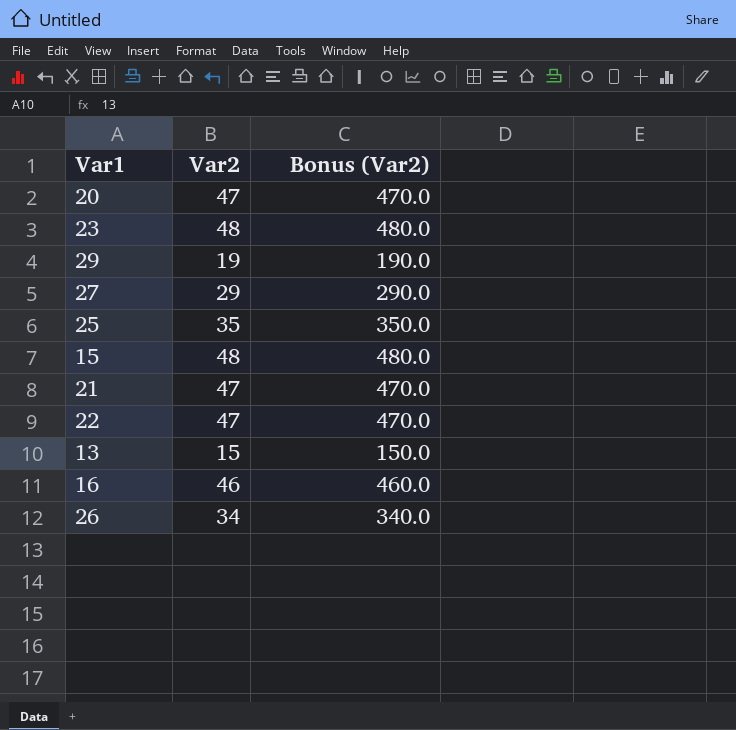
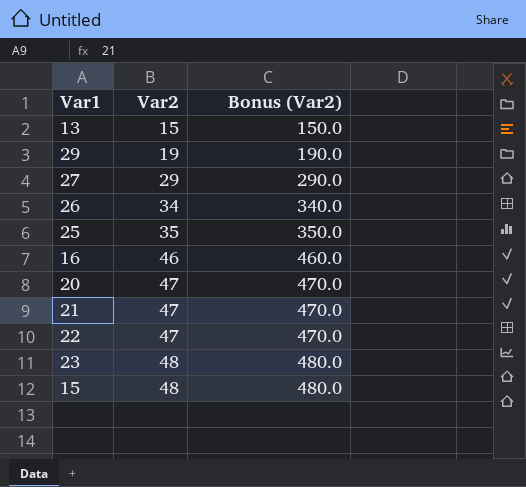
row order: none -> Var2 ascending

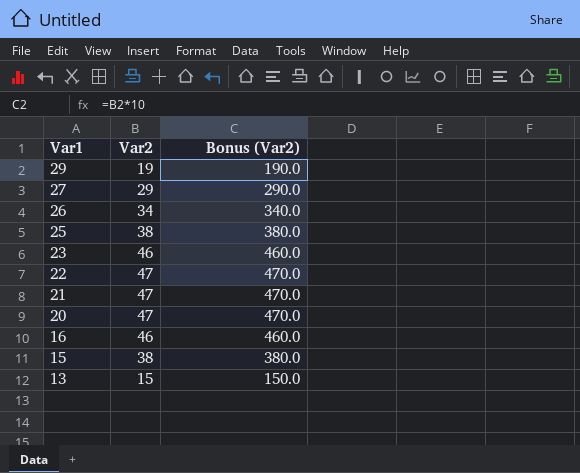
row order: Var2 ascending -> Var1 descending
25 | Var2: 35 -> 38
25 | Bonus (Var2): 350.0 -> 380.0
23 | Var2: 48 -> 46
23 | Bonus (Var2): 480.0 -> 460.0
15 | Var2: 48 -> 38
15 | Bonus (Var2): 480.0 -> 380.0

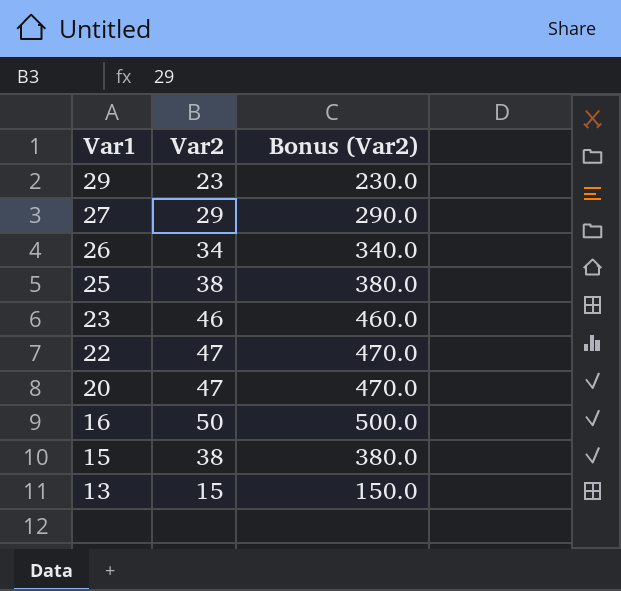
row 21: 47 | 470.0 -> none
29 | Var2: 19 -> 23
29 | Bonus (Var2): 190.0 -> 230.0
16 | Var2: 46 -> 50
16 | Bonus (Var2): 460.0 -> 500.0

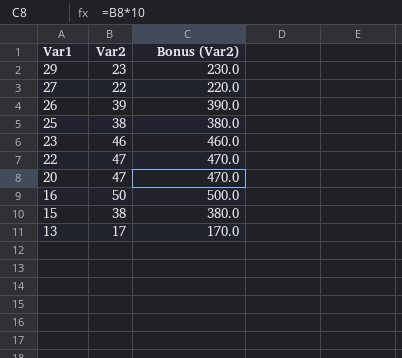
27 | Var2: 29 -> 22
27 | Bonus (Var2): 290.0 -> 220.0
26 | Var2: 34 -> 39
26 | Bonus (Var2): 340.0 -> 390.0
13 | Var2: 15 -> 17
13 | Bonus (Var2): 150.0 -> 170.0

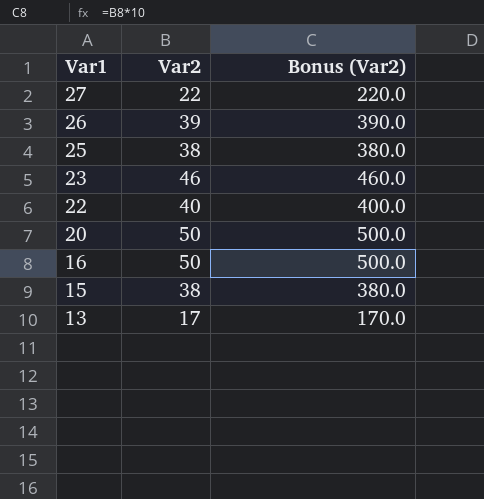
row 29: 23 | 230.0 -> none
22 | Var2: 47 -> 40
22 | Bonus (Var2): 470.0 -> 400.0
20 | Var2: 47 -> 50
20 | Bonus (Var2): 470.0 -> 500.0

